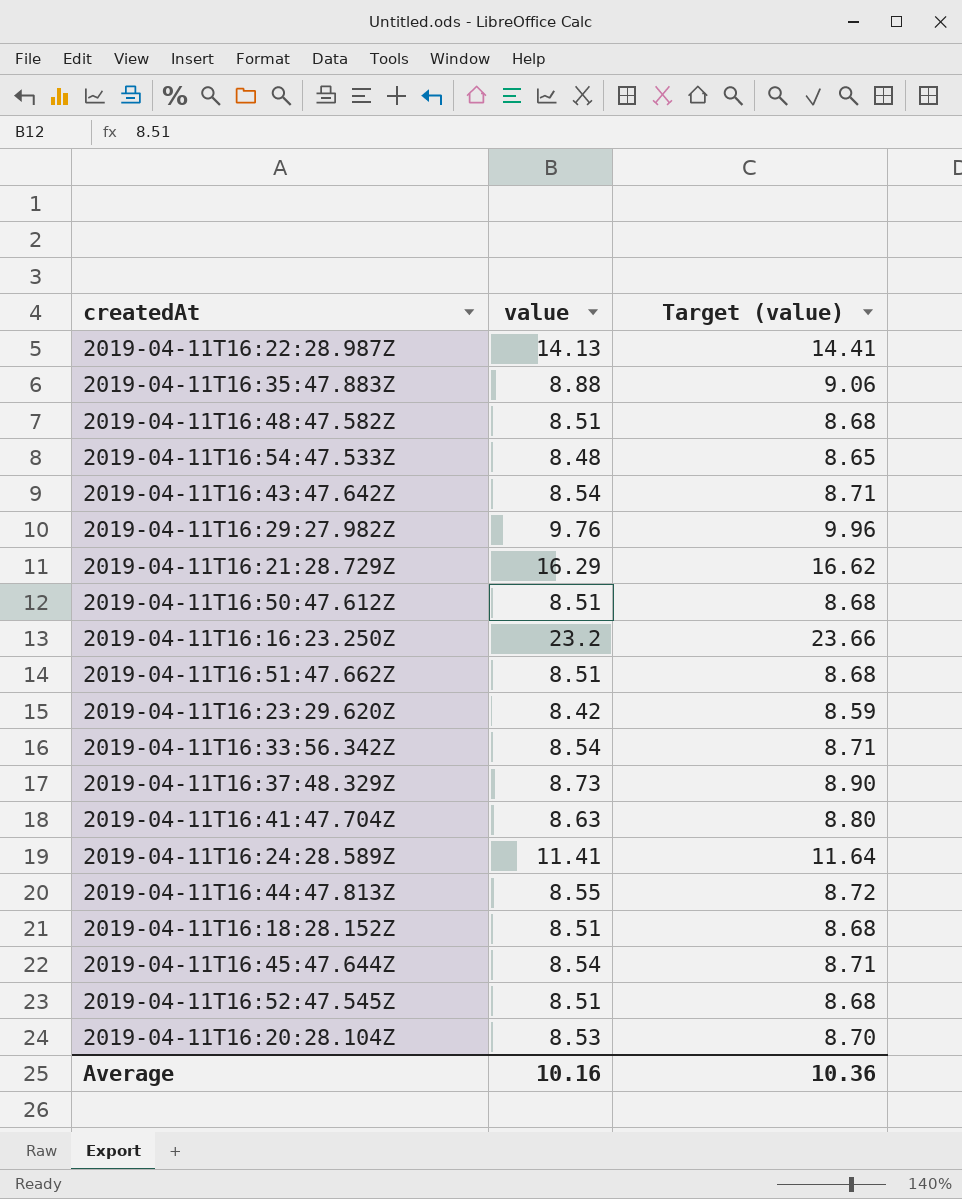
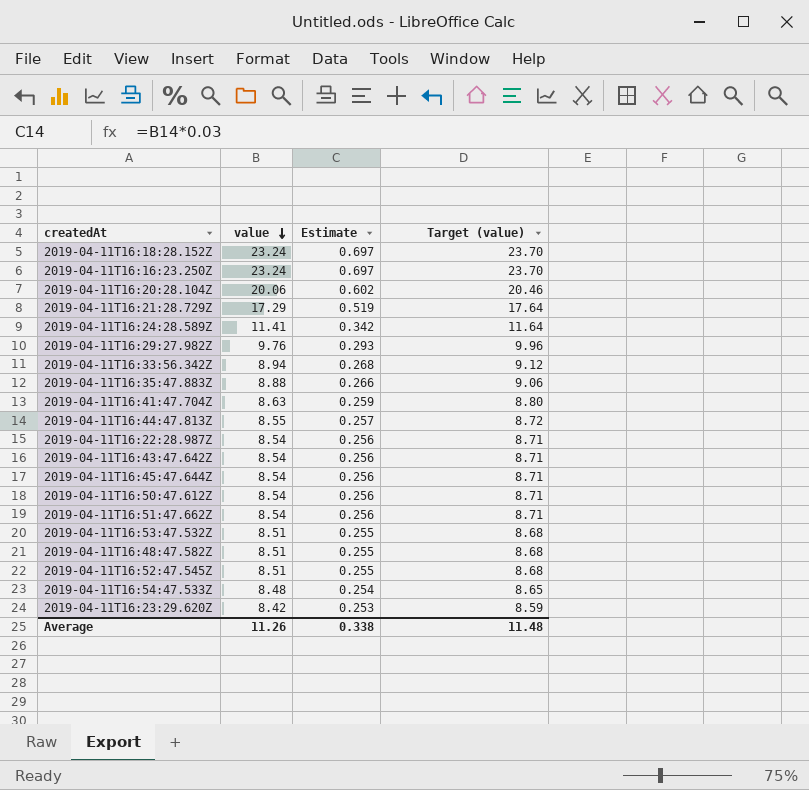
row order: none -> value descending
column Estimate | formula: none -> [value] * 0.03
row 2019-04-11T16:37:48.329Z: 8.73 | 8.90 -> none
2019-04-11T16:18:28.152Z | value: 8.51 -> 23.24
2019-04-11T16:18:28.152Z | Target (value): 8.68 -> 23.70
2019-04-11T16:16:23.250Z | value: 23.2 -> 23.24
2019-04-11T16:16:23.250Z | Target (value): 23.66 -> 23.70
2019-04-11T16:20:28.104Z | value: 8.53 -> 20.06
2019-04-11T16:20:28.104Z | Target (value): 8.70 -> 20.46
2019-04-11T16:21:28.729Z | value: 16.29 -> 17.29
2019-04-11T16:21:28.729Z | Target (value): 16.62 -> 17.64
2019-04-11T16:33:56.342Z | value: 8.54 -> 8.94
2019-04-11T16:33:56.342Z | Target (value): 8.71 -> 9.12
2019-04-11T16:22:28.987Z | value: 14.13 -> 8.54
2019-04-11T16:22:28.987Z | Target (value): 14.41 -> 8.71
2019-04-11T16:50:47.612Z | value: 8.51 -> 8.54
2019-04-11T16:50:47.612Z | Target (value): 8.68 -> 8.71
2019-04-11T16:51:47.662Z | value: 8.51 -> 8.54
2019-04-11T16:51:47.662Z | Target (value): 8.68 -> 8.71
row 2019-04-11T16:53:47.532Z: none -> 8.51 | 0.255 | 8.68
Average | value: 10.16 -> 11.26
Average | Target (value): 10.36 -> 11.48

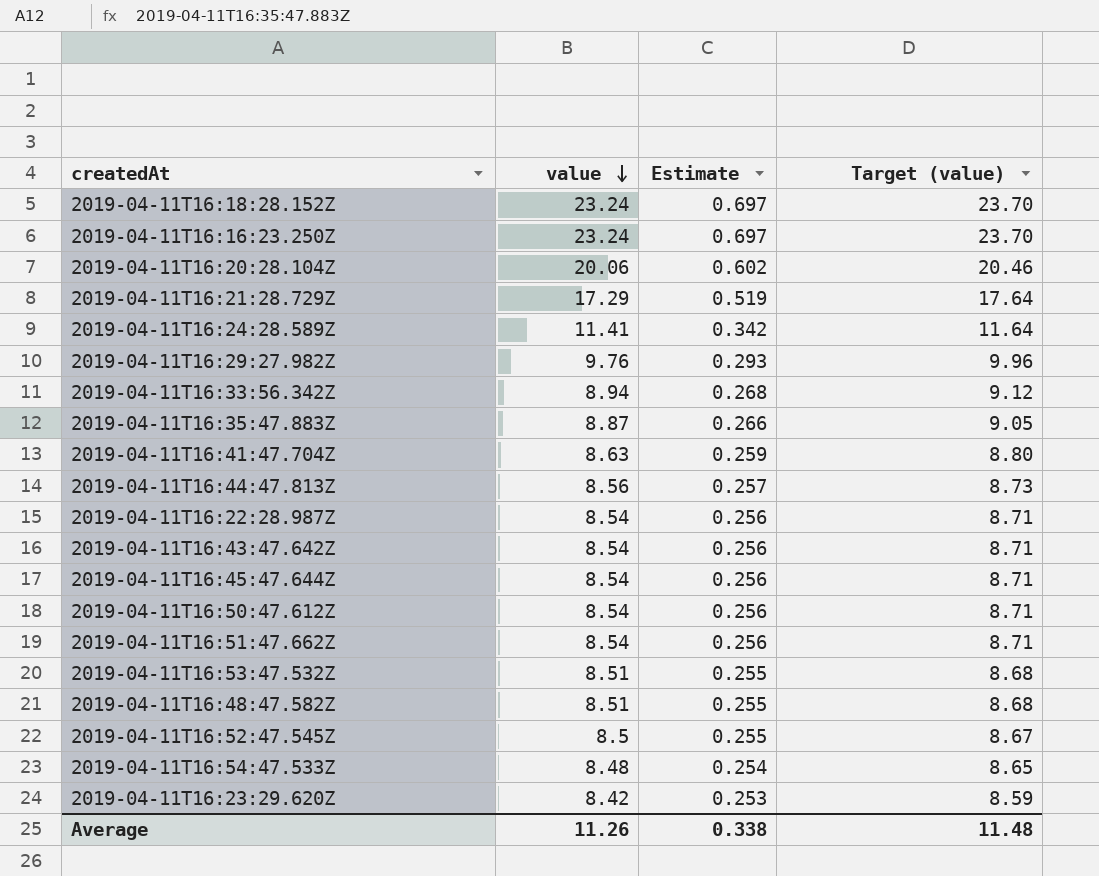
2019-04-11T16:35:47.883Z | value: 8.88 -> 8.87
2019-04-11T16:35:47.883Z | Target (value): 9.06 -> 9.05
2019-04-11T16:44:47.813Z | value: 8.55 -> 8.56
2019-04-11T16:44:47.813Z | Target (value): 8.72 -> 8.73
2019-04-11T16:52:47.545Z | value: 8.51 -> 8.5
2019-04-11T16:52:47.545Z | Target (value): 8.68 -> 8.67

